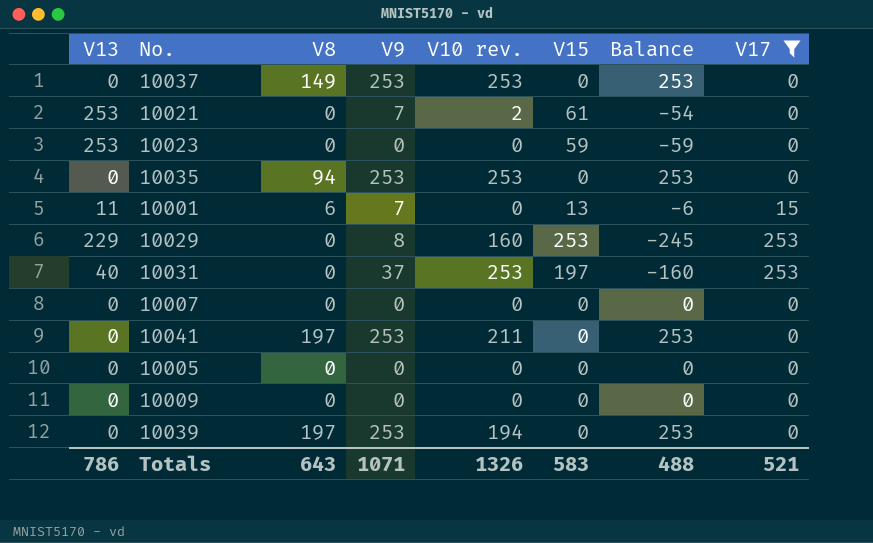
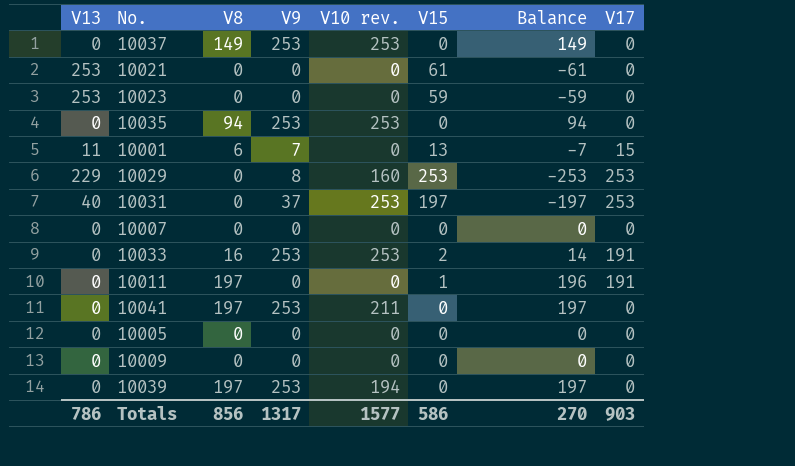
filter: V17 != 191 -> none
column Balance | formula: [V9] - [V15] -> [V8] - [V15]
10021 | V9: 7 -> 0
10021 | V10 rev.: 2 -> 0
Totals | V8: 643 -> 856
Totals | V9: 1071 -> 1317
Totals | V10 rev.: 1326 -> 1577
Totals | V15: 583 -> 586
Totals | Balance: 488 -> 270
Totals | V17: 521 -> 903

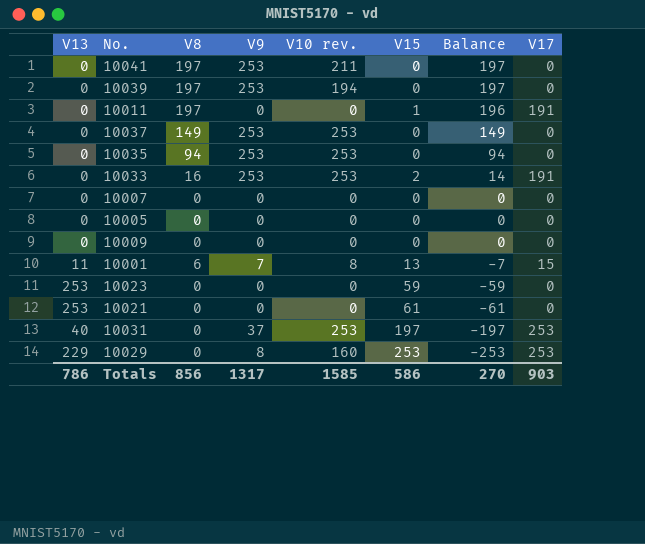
row order: none -> Balance descending
10001 | V10 rev.: 0 -> 8
Totals | V10 rev.: 1577 -> 1585

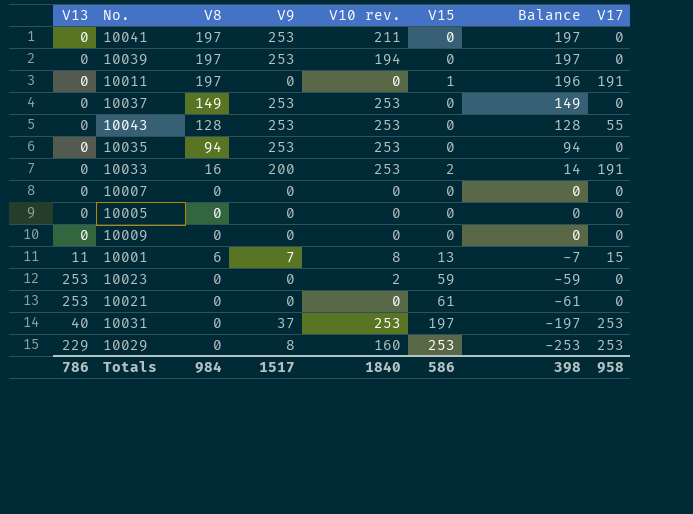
row 10043: none -> 0 | 128 | 253 | 253 | 0 | 128 | 55
10033 | V9: 253 -> 200
10023 | V10 rev.: 0 -> 2
Totals | V8: 856 -> 984
Totals | V9: 1317 -> 1517
Totals | V10 rev.: 1585 -> 1840
Totals | Balance: 270 -> 398
Totals | V17: 903 -> 958

